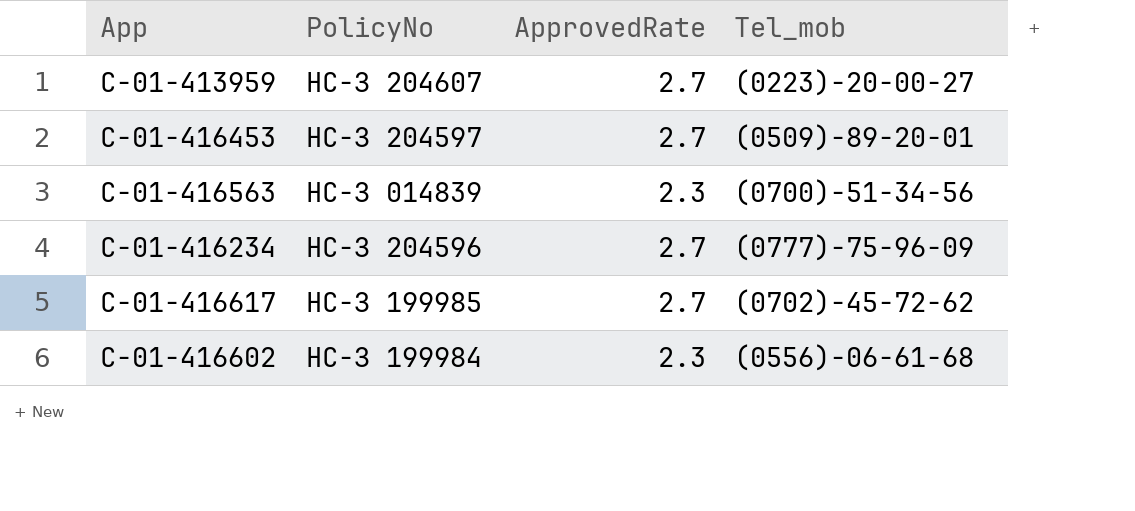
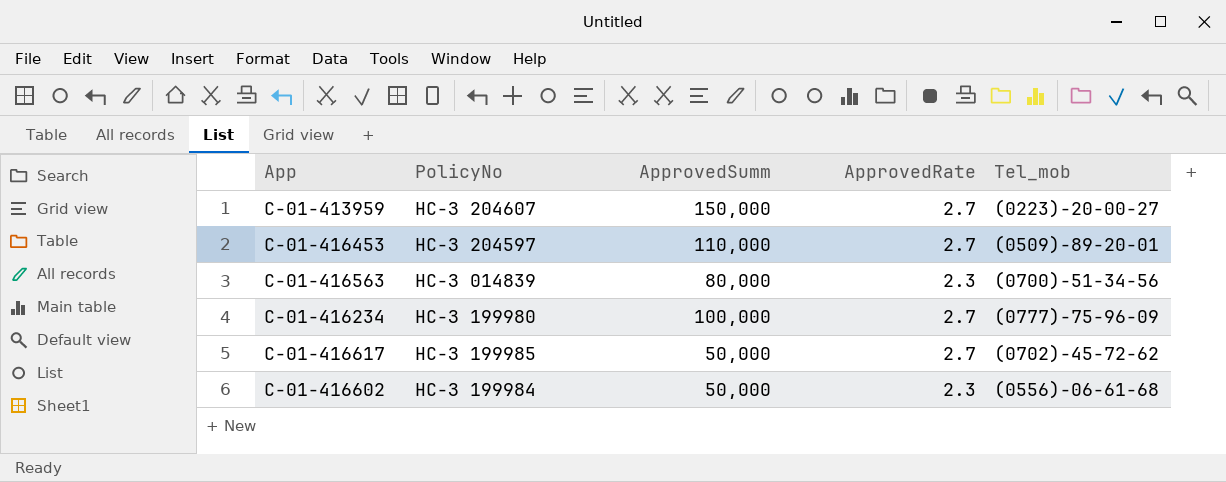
column ApprovedSumm | position: none -> 3
C-01-416234 | PolicyNo: НС-З 204596 -> НС-З 199980

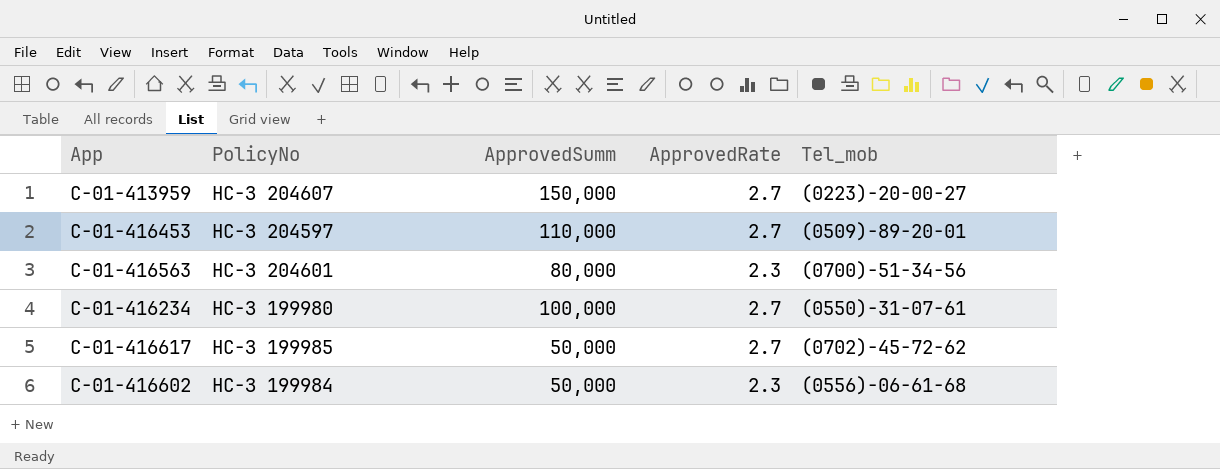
C-01-416563 | PolicyNo: НС-З 014839 -> НС-З 204601
C-01-416234 | Tel_mob: (0777)-75-96-09 -> (0550)-31-07-61

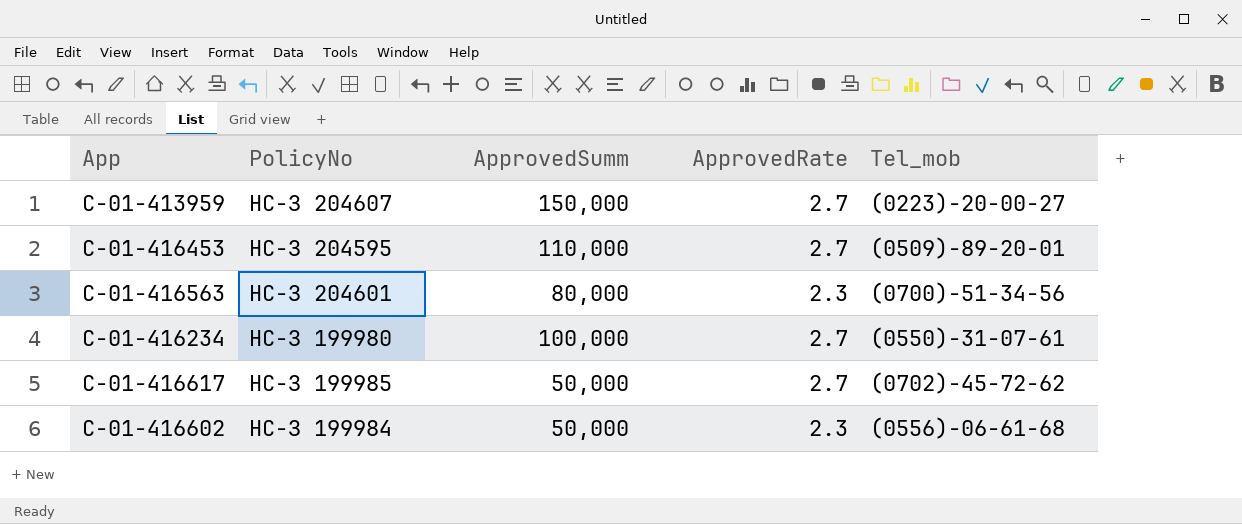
C-01-416453 | PolicyNo: НС-З 204597 -> НС-З 204595

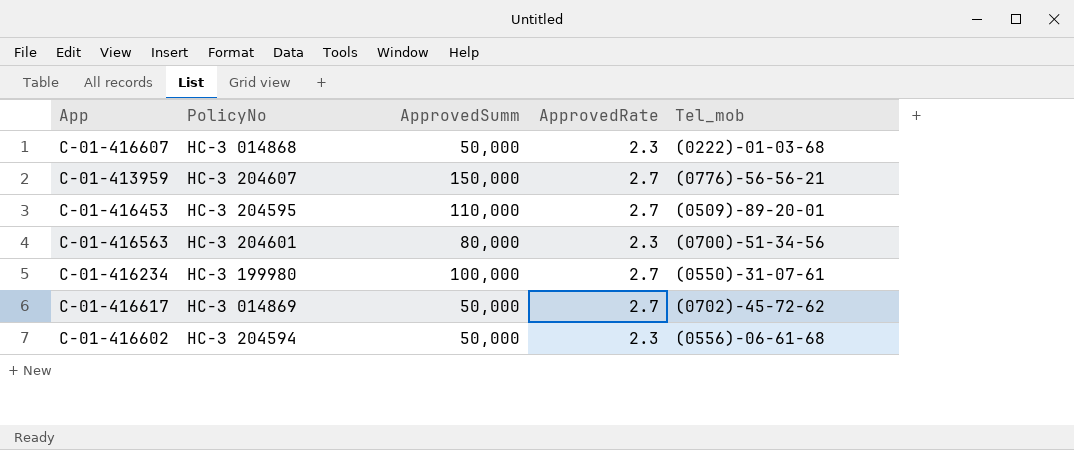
row C-01-416607: none -> НС-З 014868 | 50,000 | 2.3 | (0222)-01-03-68
C-01-413959 | Tel_mob: (0223)-20-00-27 -> (0776)-56-56-21
C-01-416617 | PolicyNo: НС-З 199985 -> НС-З 014869
C-01-416602 | PolicyNo: НС-З 199984 -> НС-З 204594

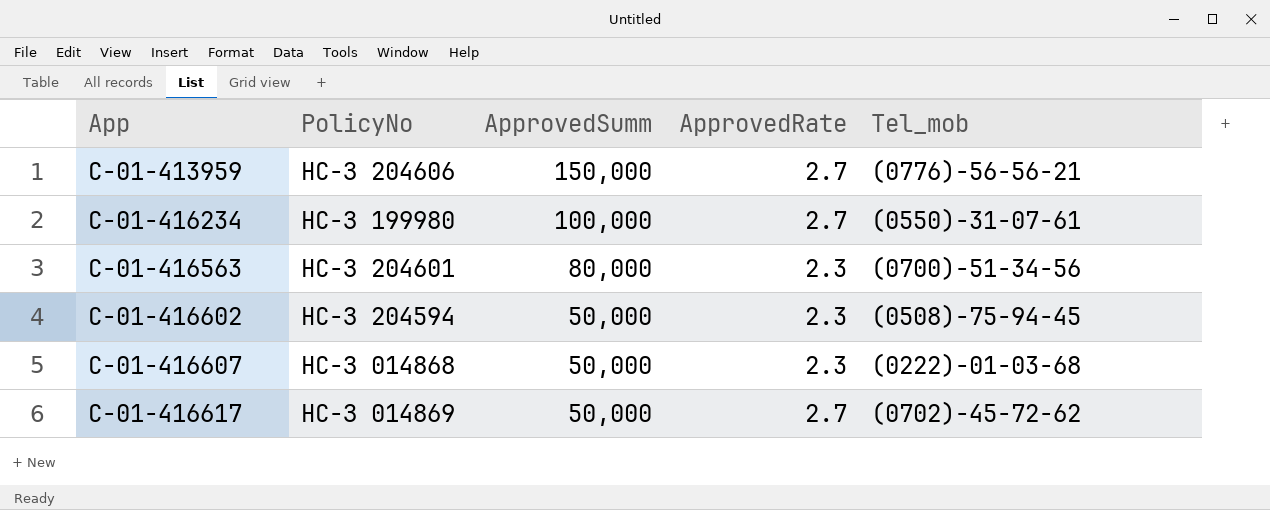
row order: none -> App ascending
row C-01-416453: НС-З 204595 | 110,000 | 2.7 | (0509)-89-20-01 -> none
C-01-413959 | PolicyNo: НС-З 204607 -> НС-З 204606
C-01-416602 | Tel_mob: (0556)-06-61-68 -> (0508)-75-94-45

